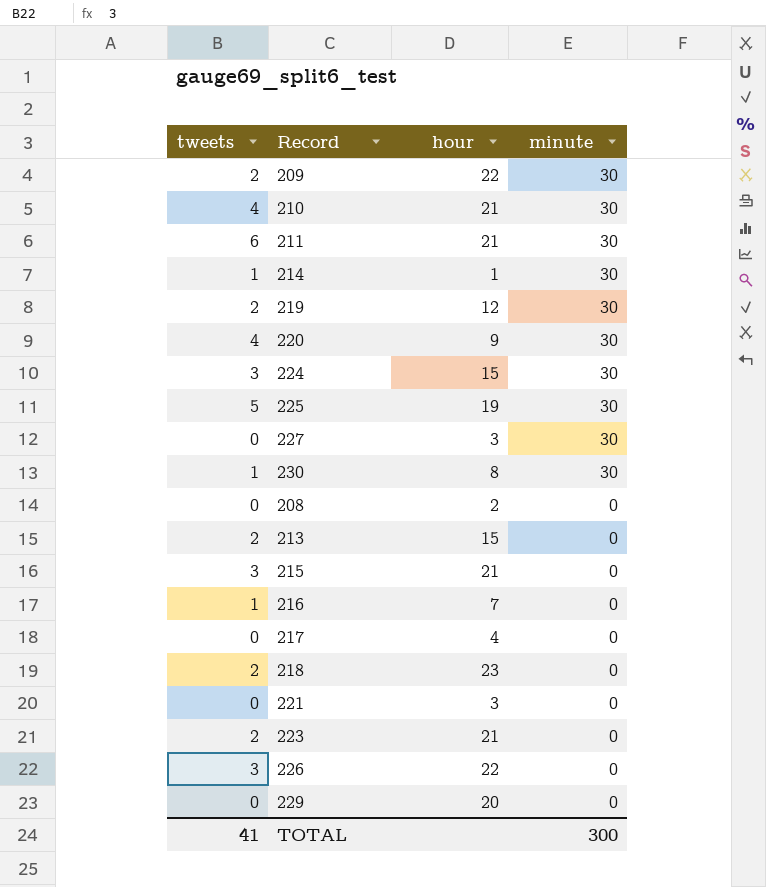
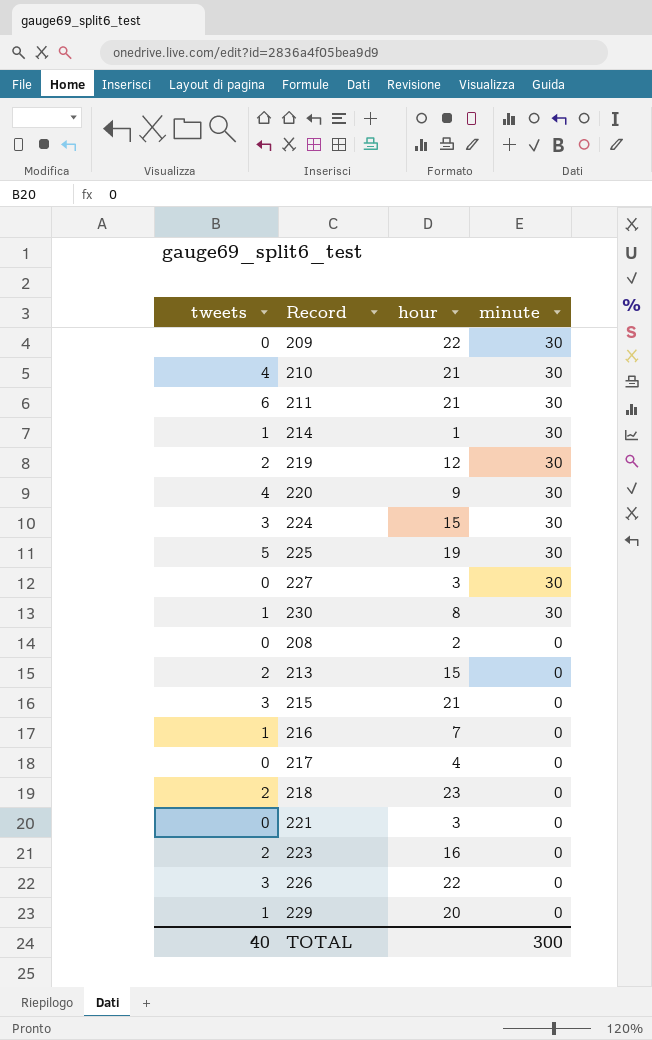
209 | tweets: 2 -> 0
223 | hour: 21 -> 16
229 | tweets: 0 -> 1
TOTAL | tweets: 41 -> 40

